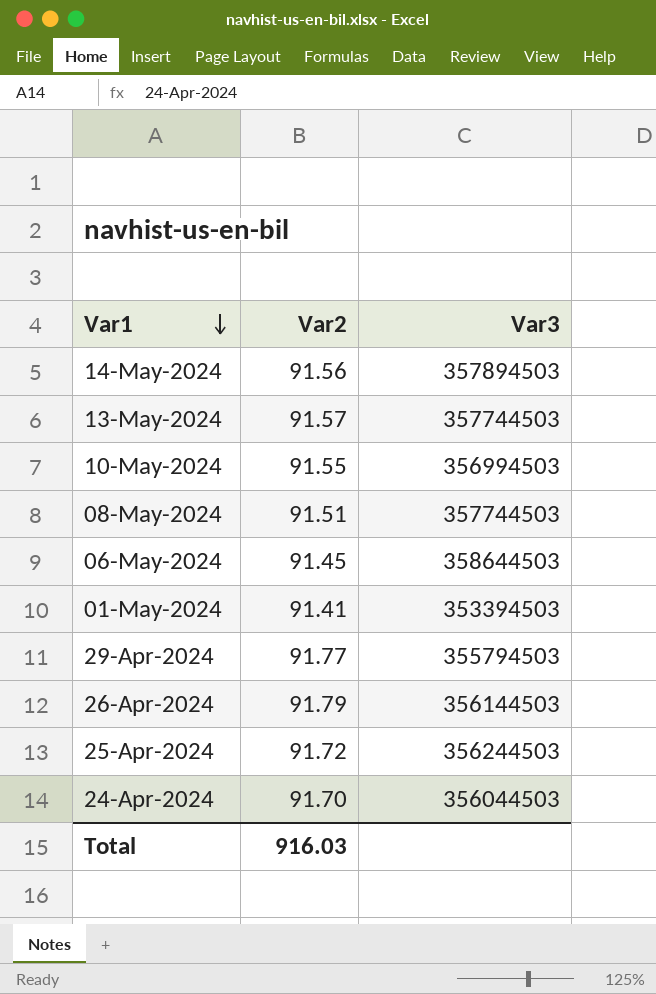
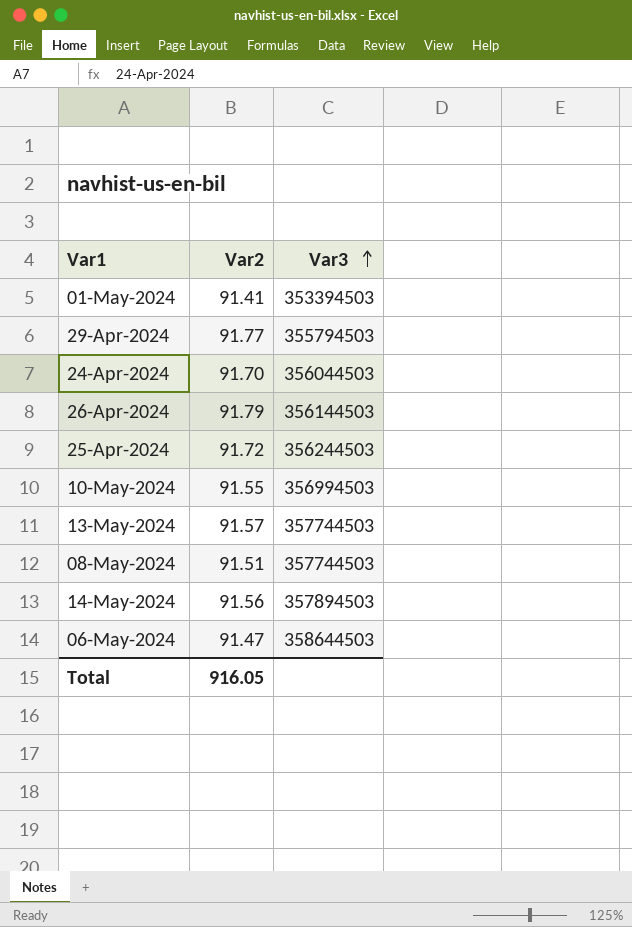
row order: Var1 descending -> Var3 ascending
06-May-2024 | Var2: 91.45 -> 91.47
Total | Var2: 916.03 -> 916.05

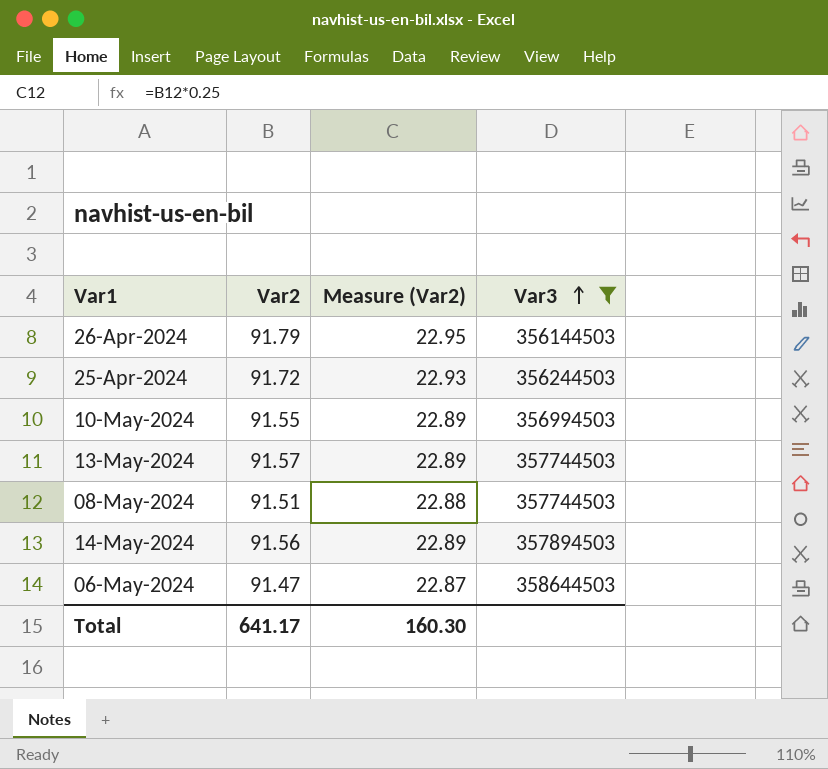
filter: none -> Var3 >= 356144503
column Measure (Var2) | formula: none -> [Var2] * 0.25
Total | Var2: 916.05 -> 641.17

